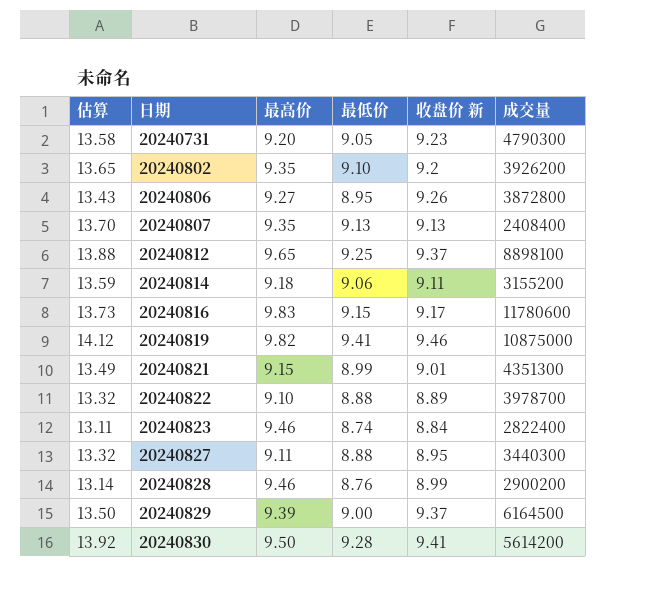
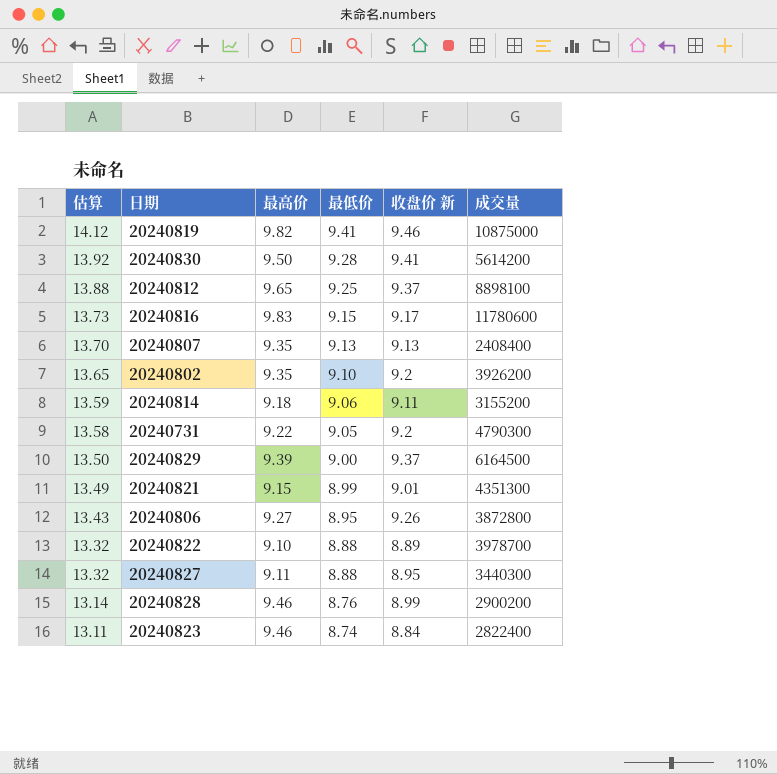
row order: 日期 ascending -> 估算 descending
20240731 | 最高价: 9.20 -> 9.22
20240731 | 收盘价 新: 9.23 -> 9.2

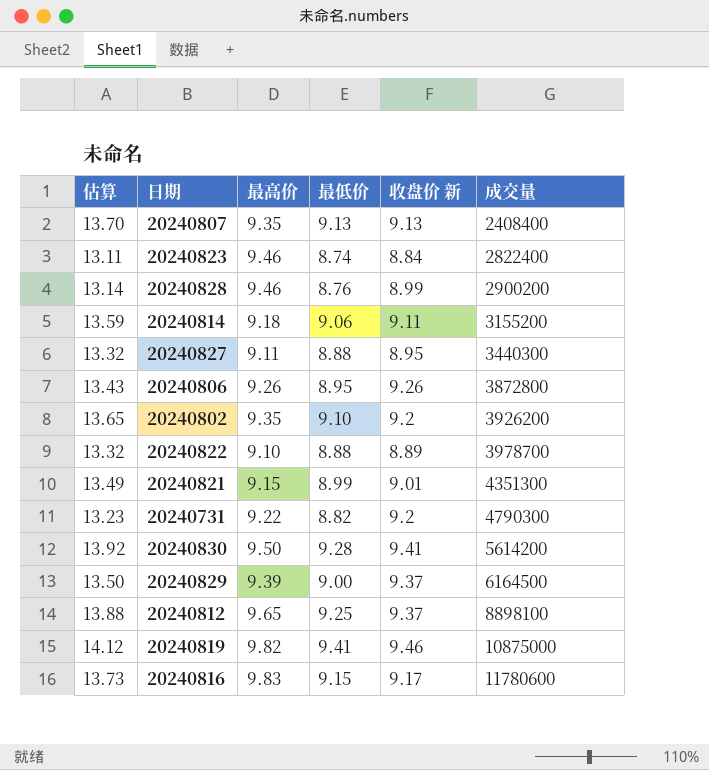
row order: 估算 descending -> 成交量 ascending
20240806 | 最高价: 9.27 -> 9.26
20240731 | 估算: 13.58 -> 13.23
20240731 | 最低价: 9.05 -> 8.82

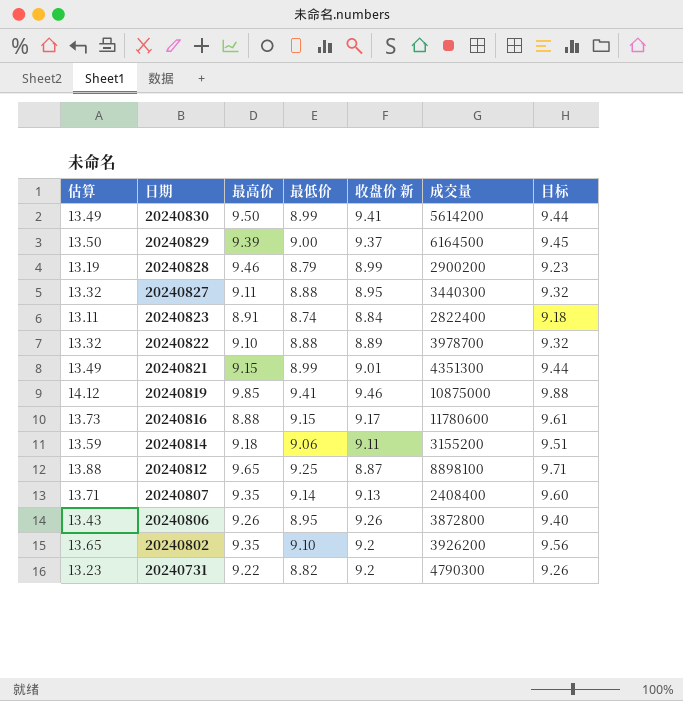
row order: 成交量 ascending -> 日期 descending
column 目标 | formula: none -> [最低价] * 1.05
20240830 | 估算: 13.92 -> 13.49
20240830 | 最低价: 9.28 -> 8.99
20240828 | 估算: 13.14 -> 13.19
20240828 | 最低价: 8.76 -> 8.79
20240823 | 最高价: 9.46 -> 8.91
20240819 | 最高价: 9.82 -> 9.85
20240816 | 最高价: 9.83 -> 8.88
20240812 | 收盘价 新: 9.37 -> 8.87
20240807 | 估算: 13.70 -> 13.71
20240807 | 最低价: 9.13 -> 9.14

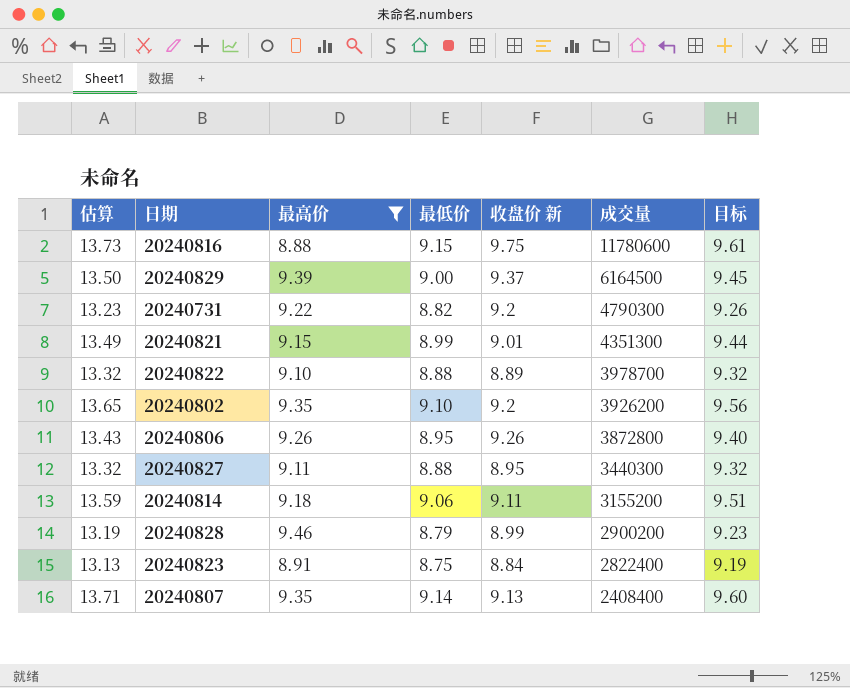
filter: none -> 最高价 <= 9.46
row order: 日期 descending -> 成交量 descending
20240816 | 收盘价 新: 9.17 -> 9.75
20240823 | 估算: 13.11 -> 13.13
20240823 | 最低价: 8.74 -> 8.75
20240823 | 目标: 9.18 -> 9.19

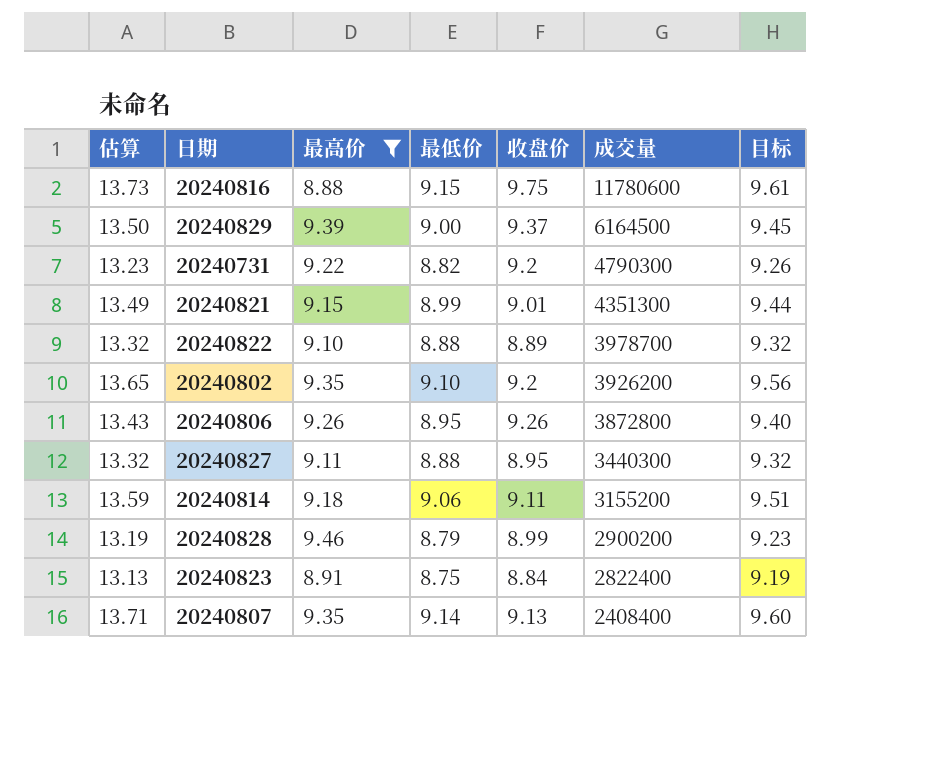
column name: 收盘价 新 -> 收盘价

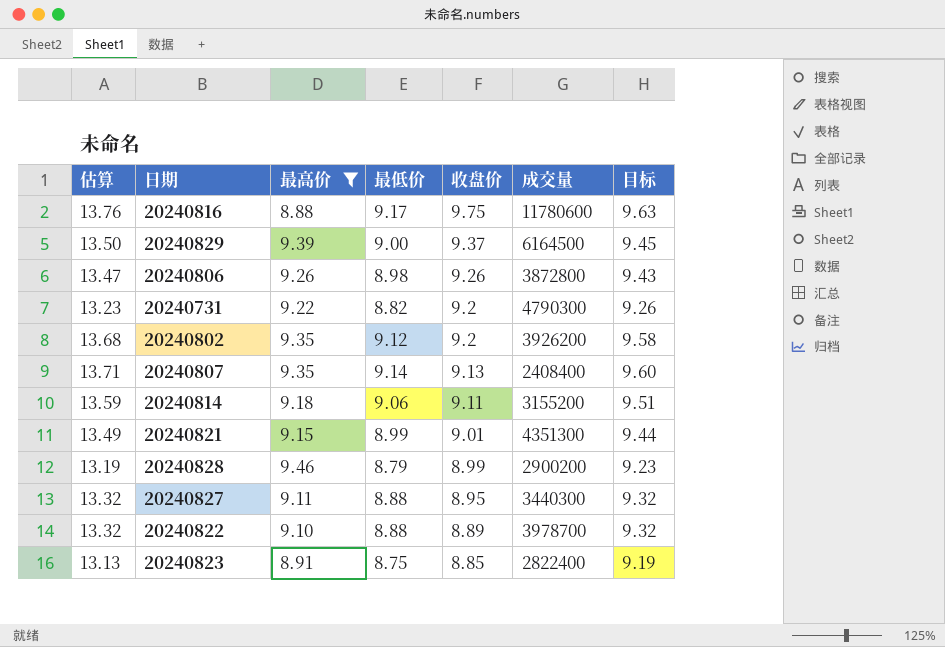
row order: 成交量 descending -> 收盘价 descending
20240816 | 估算: 13.73 -> 13.76
20240816 | 最低价: 9.15 -> 9.17
20240816 | 目标: 9.61 -> 9.63
20240806 | 估算: 13.43 -> 13.47
20240806 | 最低价: 8.95 -> 8.98
20240806 | 目标: 9.40 -> 9.43
20240802 | 估算: 13.65 -> 13.68
20240802 | 最低价: 9.10 -> 9.12
20240802 | 目标: 9.56 -> 9.58
20240823 | 收盘价: 8.84 -> 8.85

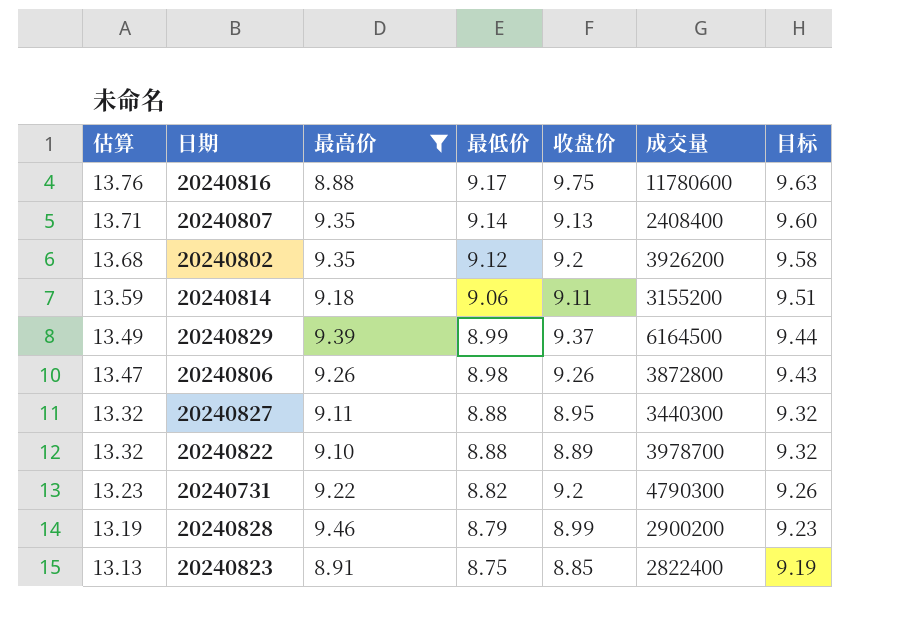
row order: 收盘价 descending -> 估算 descending
row 20240821: 13.49 | 9.15 | 8.99 | 9.01 | 4351300 | 9.44 -> none
20240829 | 估算: 13.50 -> 13.49
20240829 | 最低价: 9.00 -> 8.99
20240829 | 目标: 9.45 -> 9.44

